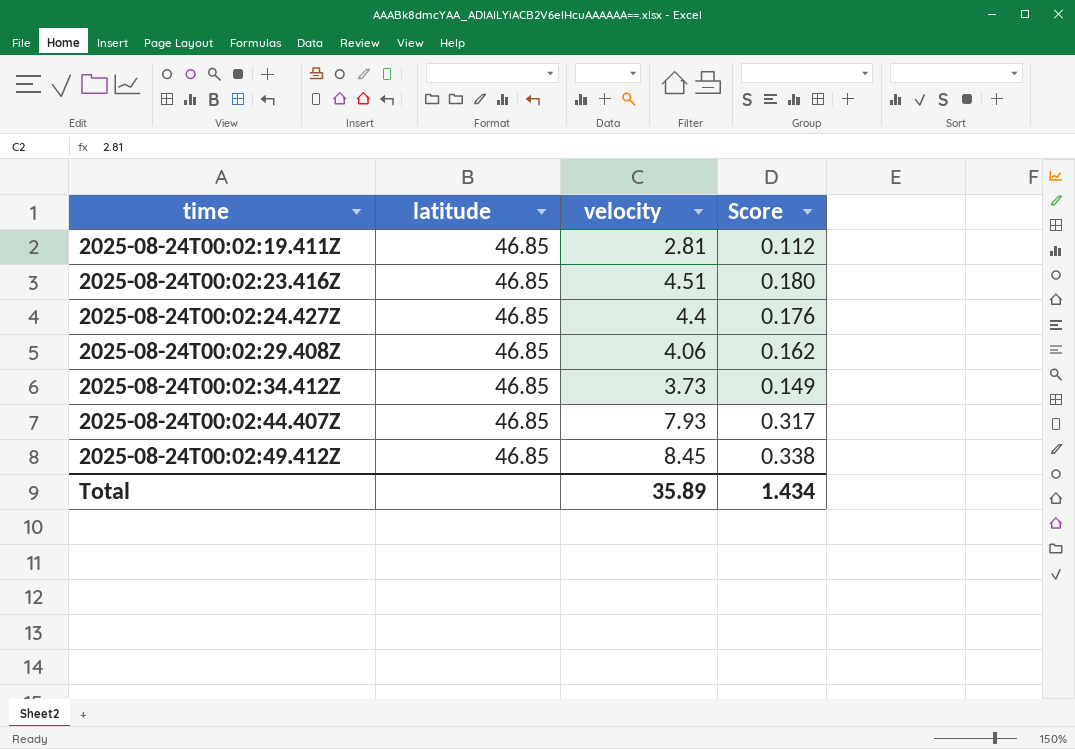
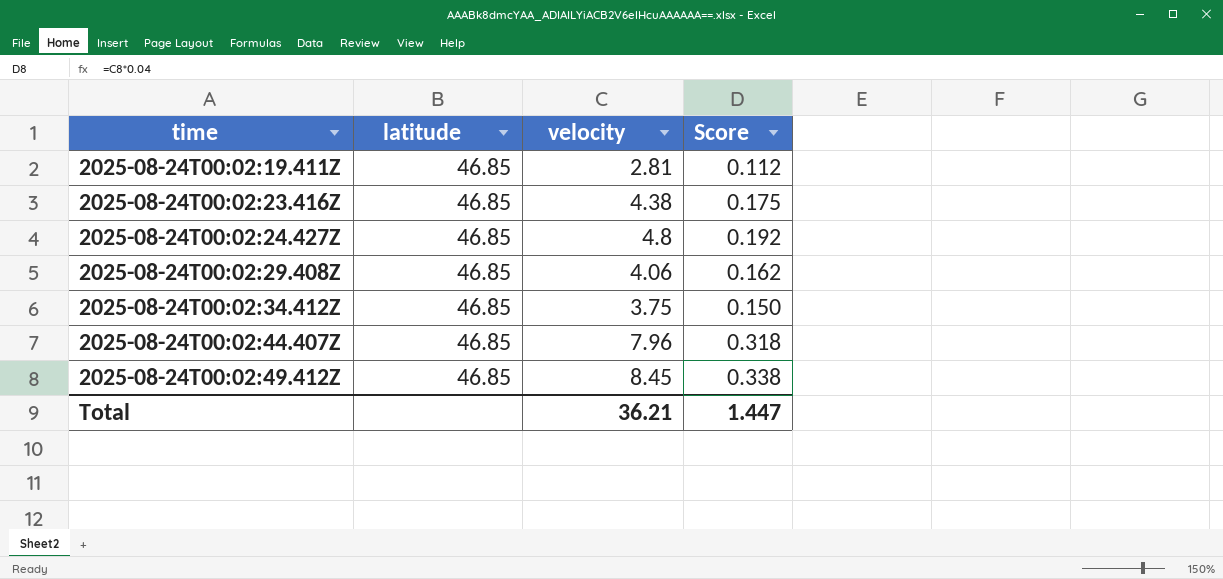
2025-08-24T00:02:23.416Z | velocity: 4.51 -> 4.38
2025-08-24T00:02:23.416Z | Score: 0.180 -> 0.175
2025-08-24T00:02:24.427Z | velocity: 4.4 -> 4.8
2025-08-24T00:02:24.427Z | Score: 0.176 -> 0.192
2025-08-24T00:02:34.412Z | velocity: 3.73 -> 3.75
2025-08-24T00:02:34.412Z | Score: 0.149 -> 0.150
2025-08-24T00:02:44.407Z | velocity: 7.93 -> 7.96
2025-08-24T00:02:44.407Z | Score: 0.317 -> 0.318
Total | velocity: 35.89 -> 36.21
Total | Score: 1.434 -> 1.447

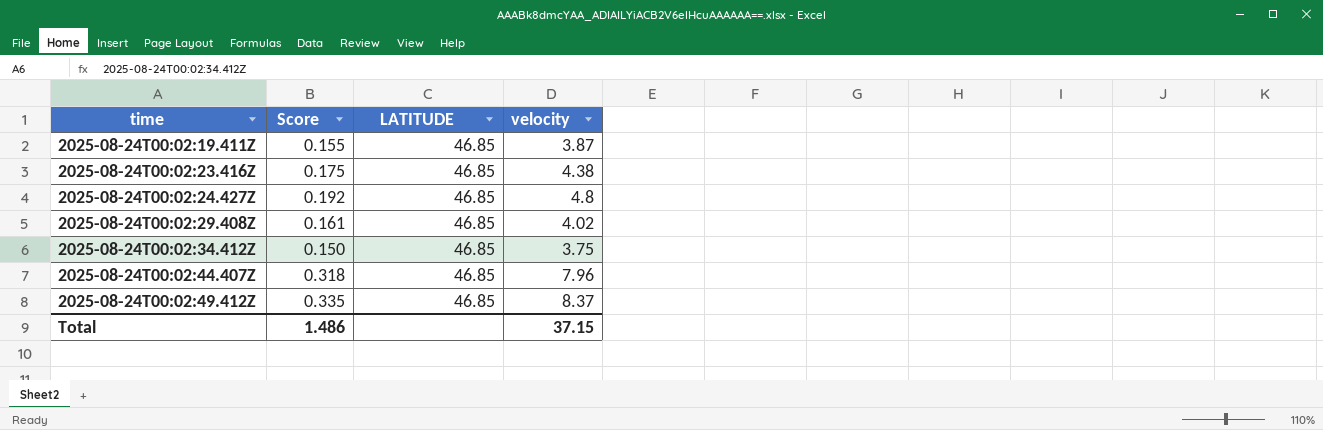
column Score | position: 4 -> 2
column name: latitude -> LATITUDE
2025-08-24T00:02:19.411Z | Score: 0.112 -> 0.155
2025-08-24T00:02:19.411Z | velocity: 2.81 -> 3.87
2025-08-24T00:02:29.408Z | Score: 0.162 -> 0.161
2025-08-24T00:02:29.408Z | velocity: 4.06 -> 4.02
2025-08-24T00:02:49.412Z | Score: 0.338 -> 0.335
2025-08-24T00:02:49.412Z | velocity: 8.45 -> 8.37
Total | Score: 1.447 -> 1.486
Total | velocity: 36.21 -> 37.15

